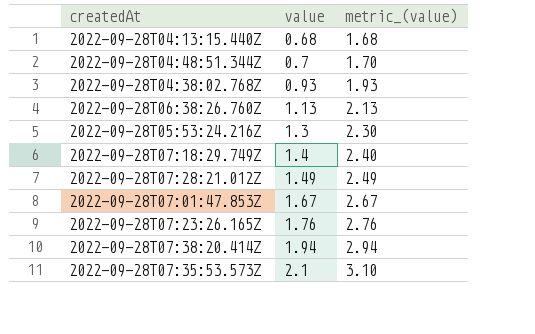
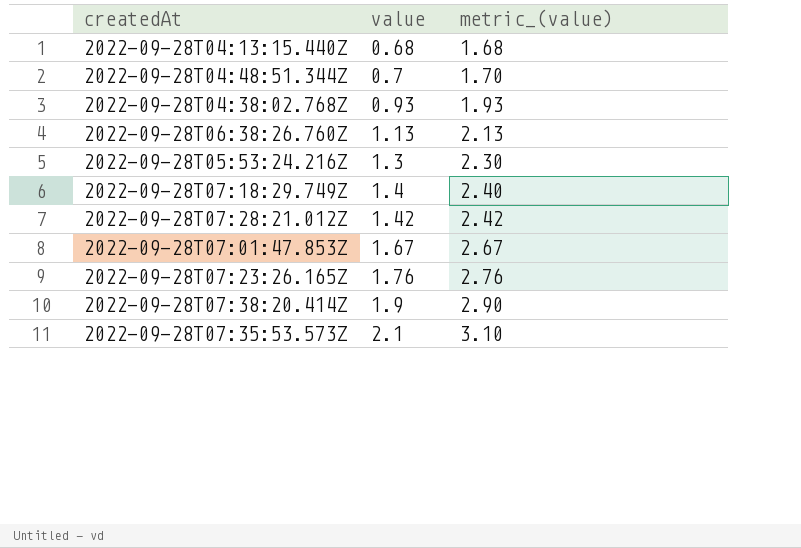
2022-09-28T07:28:21.012Z | value: 1.49 -> 1.42
2022-09-28T07:28:21.012Z | metric_(value): 2.49 -> 2.42
2022-09-28T07:38:20.414Z | value: 1.94 -> 1.9
2022-09-28T07:38:20.414Z | metric_(value): 2.94 -> 2.90

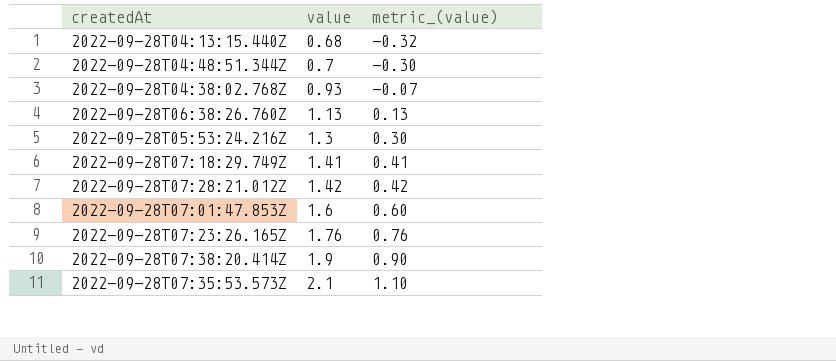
column metric_(value) | formula: [value] + 1 -> [value] - 1
2022-09-28T07:18:29.749Z | value: 1.4 -> 1.41
2022-09-28T07:01:47.853Z | value: 1.67 -> 1.6

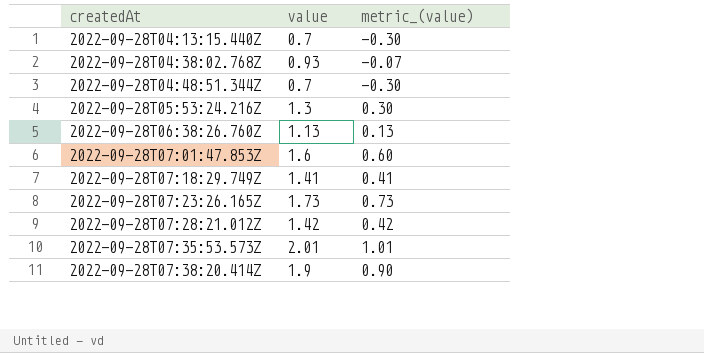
row order: value ascending -> createdAt ascending
2022-09-28T04:13:15.440Z | value: 0.68 -> 0.7
2022-09-28T04:13:15.440Z | metric_(value): -0.32 -> -0.30
2022-09-28T07:23:26.165Z | value: 1.76 -> 1.73
2022-09-28T07:23:26.165Z | metric_(value): 0.76 -> 0.73
2022-09-28T07:35:53.573Z | value: 2.1 -> 2.01
2022-09-28T07:35:53.573Z | metric_(value): 1.10 -> 1.01

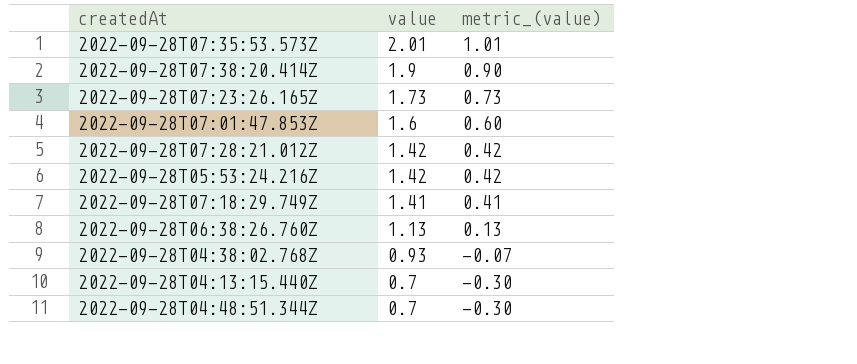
row order: createdAt ascending -> value descending
2022-09-28T05:53:24.216Z | value: 1.3 -> 1.42
2022-09-28T05:53:24.216Z | metric_(value): 0.30 -> 0.42

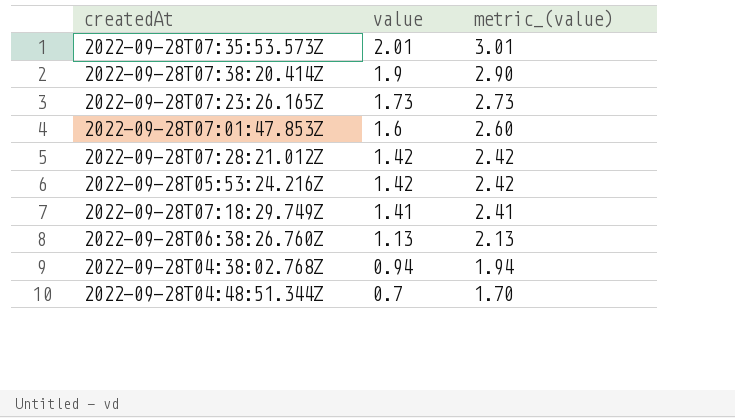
column metric_(value) | formula: [value] - 1 -> [value] + 1
row 2022-09-28T04:13:15.440Z: 0.7 | -0.30 -> none
2022-09-28T04:38:02.768Z | value: 0.93 -> 0.94

